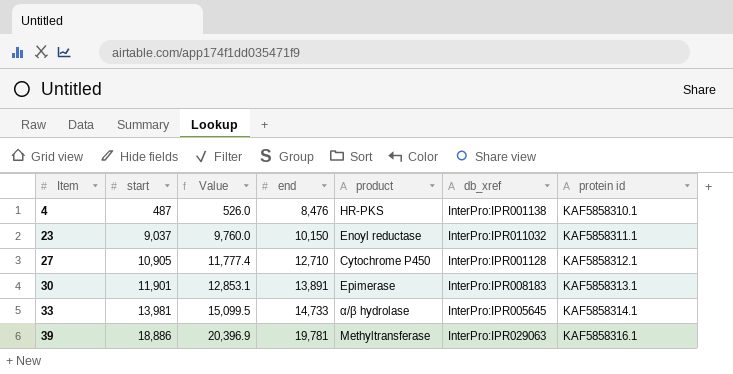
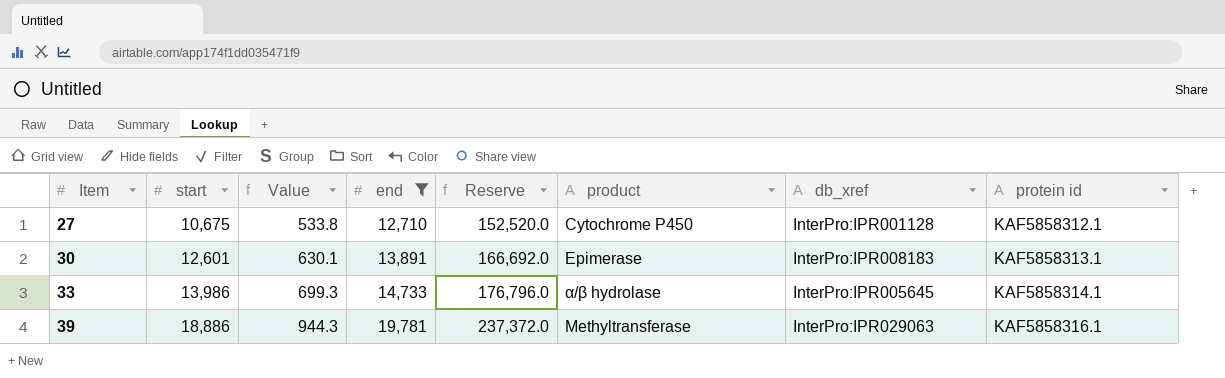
filter: none -> end >= 12,710
column Value | formula: [start] * 1.08 -> [start] * 0.05
column Reserve | formula: none -> [end] * 12
27 | start: 10,905 -> 10,675
30 | start: 11,901 -> 12,601
33 | start: 13,981 -> 13,986

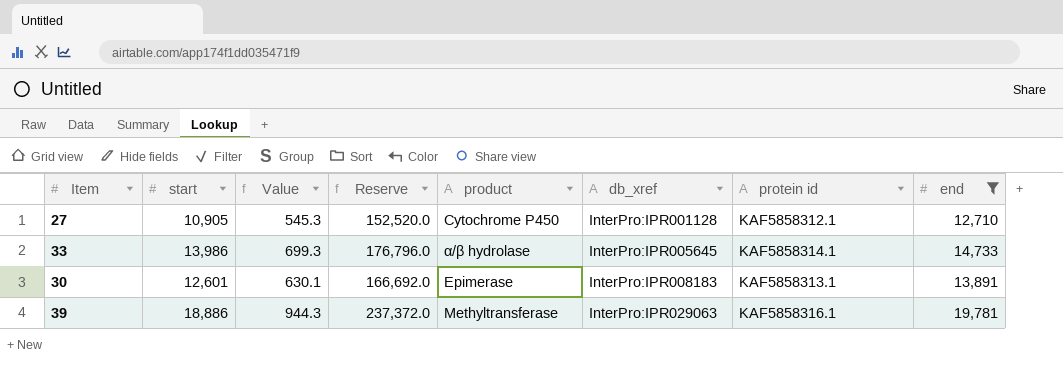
row order: Item ascending -> db_xref ascending
column end | position: 4 -> 8
27 | start: 10,675 -> 10,905
27 | Value: 533.8 -> 545.3

